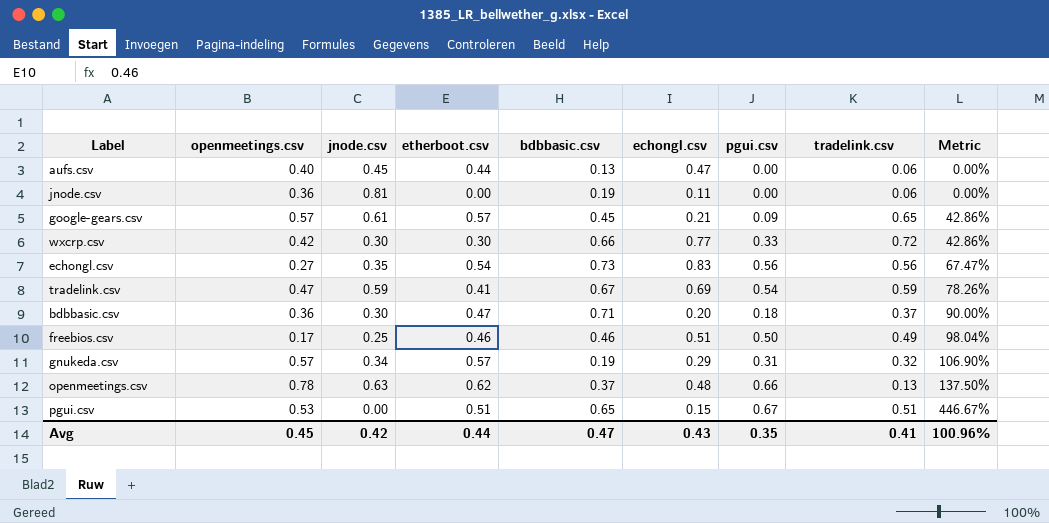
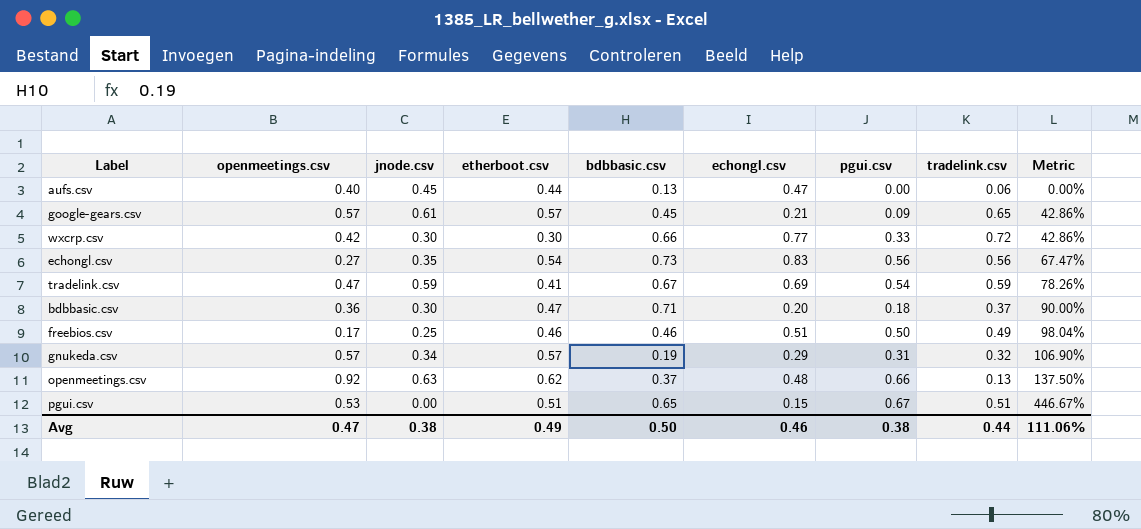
row jnode.csv: 0.36 | 0.81 | 0.00 | 0.19 | 0.11 | 0.00 | 0.06 | 0.00% -> none
openmeetings.csv | openmeetings.csv: 0.78 -> 0.92
Avg | openmeetings.csv: 0.45 -> 0.47
Avg | jnode.csv: 0.42 -> 0.38
Avg | etherboot.csv: 0.44 -> 0.49
Avg | bdbbasic.csv: 0.47 -> 0.50
Avg | echongl.csv: 0.43 -> 0.46
Avg | pgui.csv: 0.35 -> 0.38
Avg | tradelink.csv: 0.41 -> 0.44
Avg | Metric: 100.96% -> 111.06%

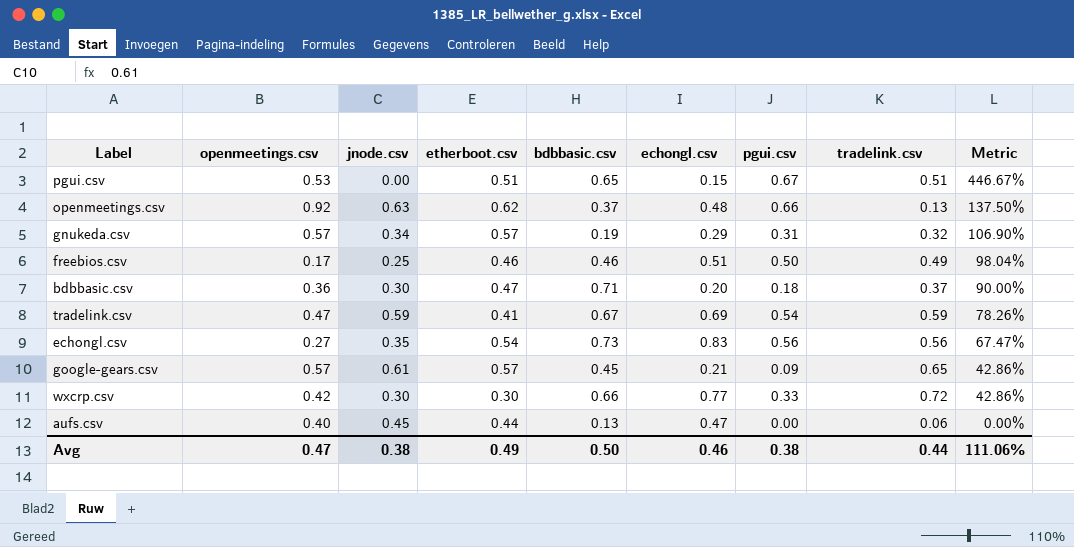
row order: Metric ascending -> Metric descending

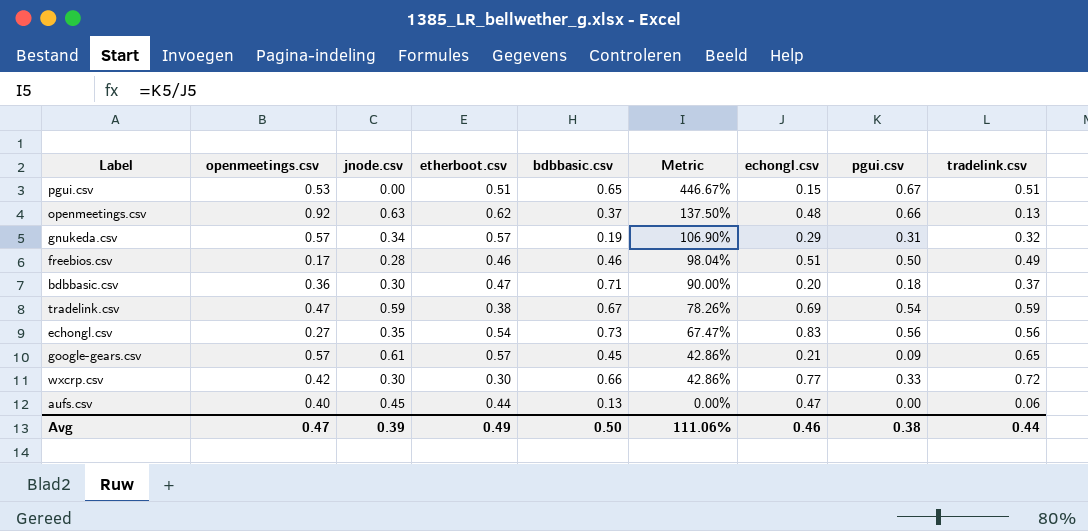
column Metric | position: 9 -> 6
freebios.csv | jnode.csv: 0.25 -> 0.28
tradelink.csv | etherboot.csv: 0.41 -> 0.38
Avg | jnode.csv: 0.38 -> 0.39

